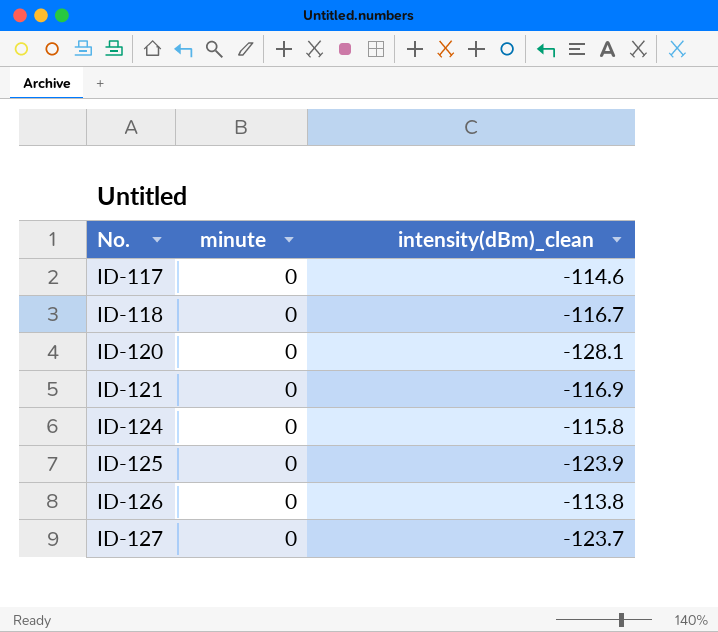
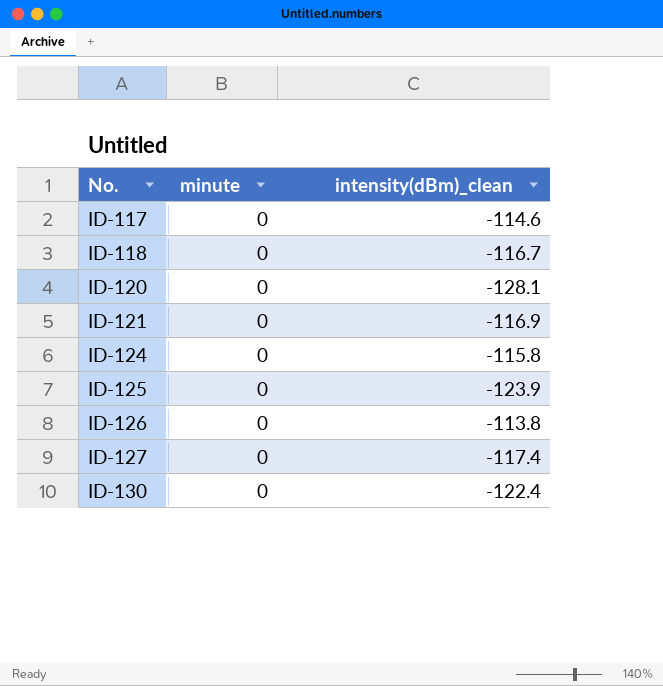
ID-127 | intensity(dBm)_clean: -123.7 -> -117.4
row ID-130: none -> 0 | -122.4

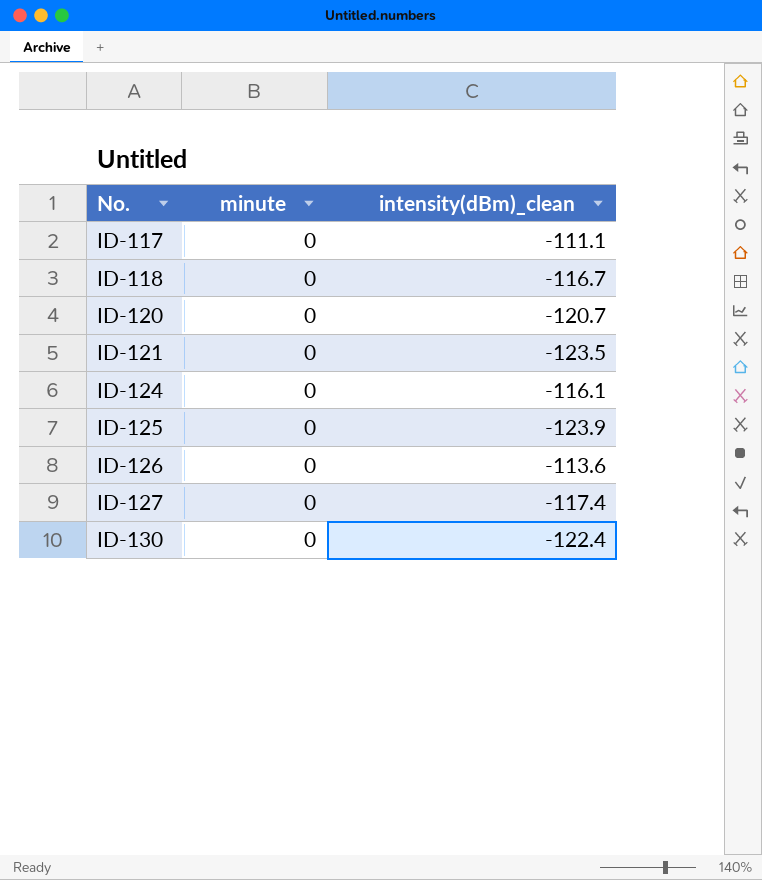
ID-117 | intensity(dBm)_clean: -114.6 -> -111.1
ID-120 | intensity(dBm)_clean: -128.1 -> -120.7
ID-121 | intensity(dBm)_clean: -116.9 -> -123.5
ID-124 | intensity(dBm)_clean: -115.8 -> -116.1
ID-126 | intensity(dBm)_clean: -113.8 -> -113.6

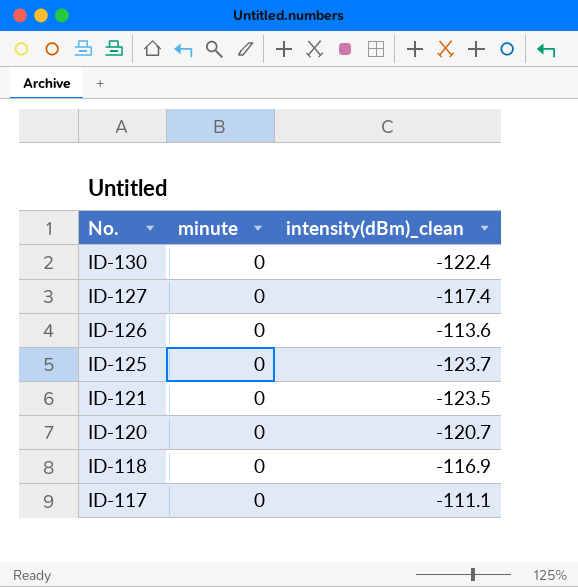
row order: No. ascending -> No. descending
row ID-124: 0 | -116.1 -> none
ID-125 | intensity(dBm)_clean: -123.9 -> -123.7
ID-118 | intensity(dBm)_clean: -116.7 -> -116.9

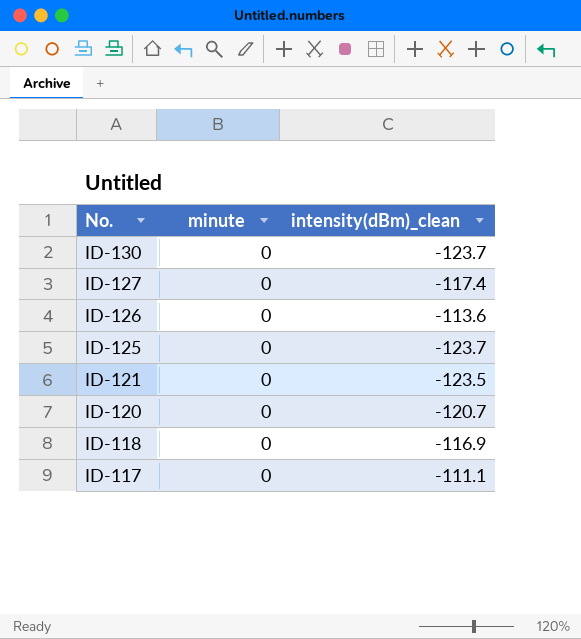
ID-130 | intensity(dBm)_clean: -122.4 -> -123.7

